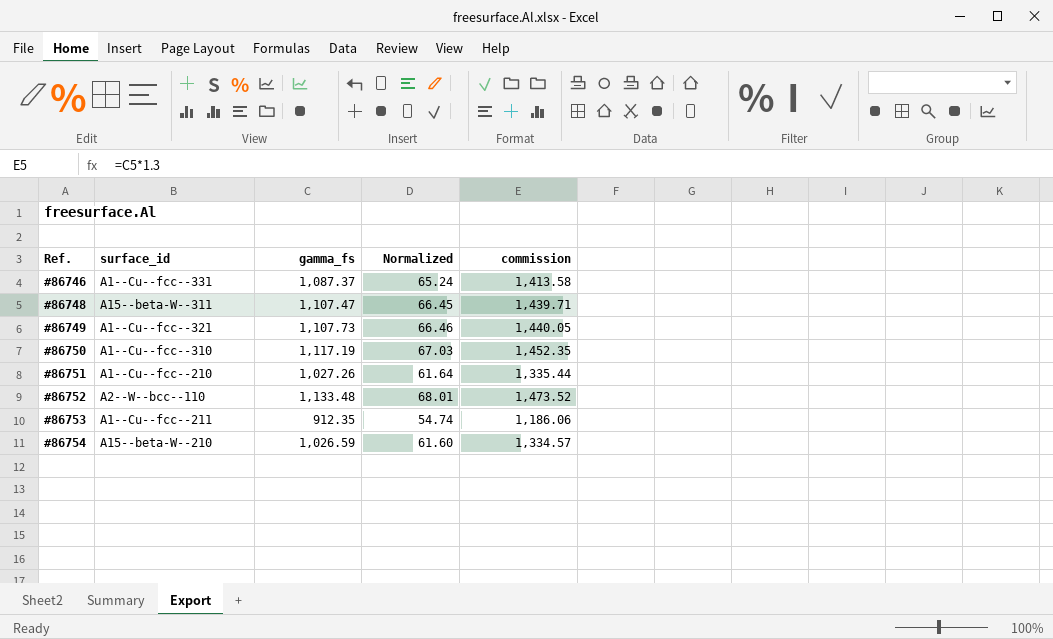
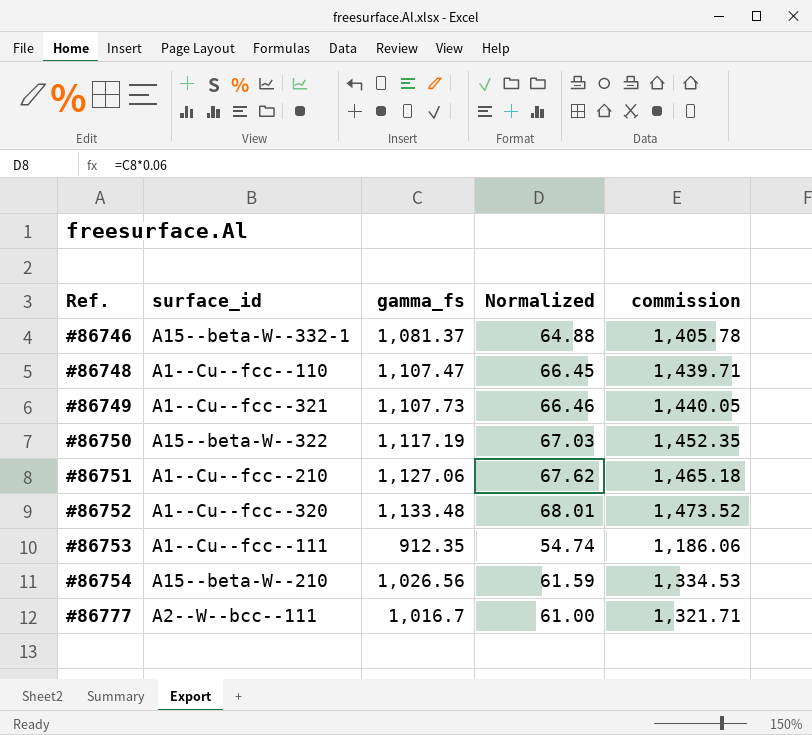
#86746 | surface_id: A1--Cu--fcc--331 -> A15--beta-W--332-1
#86746 | gamma_fs: 1,087.37 -> 1,081.37
#86746 | Normalized: 65.24 -> 64.88
#86746 | commission: 1,413.58 -> 1,405.78
#86748 | surface_id: A15--beta-W--311 -> A1--Cu--fcc--110
#86750 | surface_id: A1--Cu--fcc--310 -> A15--beta-W--322
#86751 | gamma_fs: 1,027.26 -> 1,127.06
#86751 | Normalized: 61.64 -> 67.62
#86751 | commission: 1,335.44 -> 1,465.18
#86752 | surface_id: A2--W--bcc--110 -> A1--Cu--fcc--320
#86753 | surface_id: A1--Cu--fcc--211 -> A1--Cu--fcc--111
#86754 | gamma_fs: 1,026.59 -> 1,026.56
#86754 | Normalized: 61.60 -> 61.59
#86754 | commission: 1,334.57 -> 1,334.53
row #86777: none -> A2--W--bcc--111 | 1,016.7 | 61.00 | 1,321.71

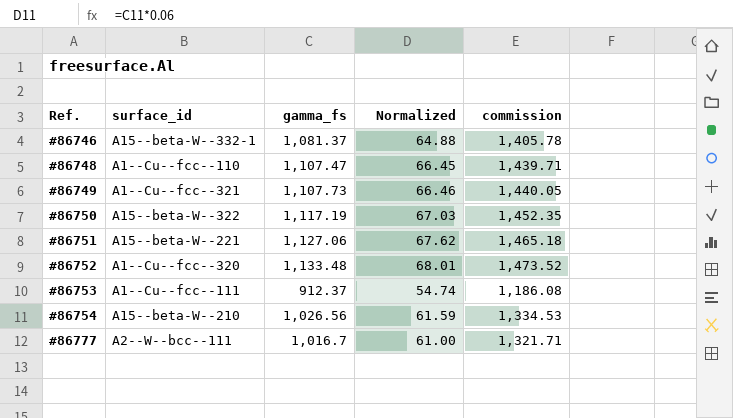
#86751 | surface_id: A1--Cu--fcc--210 -> A15--beta-W--221
#86753 | gamma_fs: 912.35 -> 912.37
#86753 | commission: 1,186.06 -> 1,186.08

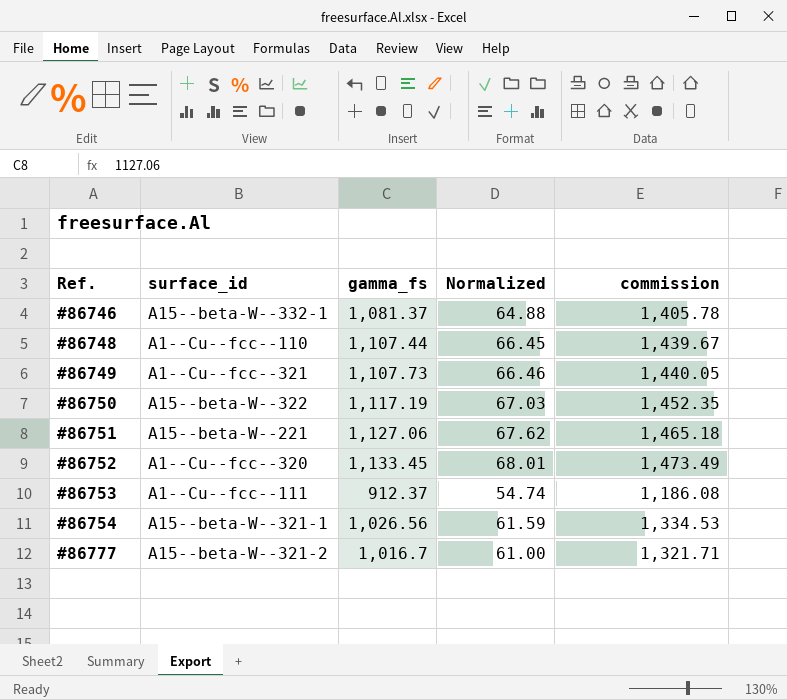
#86748 | gamma_fs: 1,107.47 -> 1,107.44
#86748 | commission: 1,439.71 -> 1,439.67
#86752 | gamma_fs: 1,133.48 -> 1,133.45
#86752 | commission: 1,473.52 -> 1,473.49
#86754 | surface_id: A15--beta-W--210 -> A15--beta-W--321-1
#86777 | surface_id: A2--W--bcc--111 -> A15--beta-W--321-2

